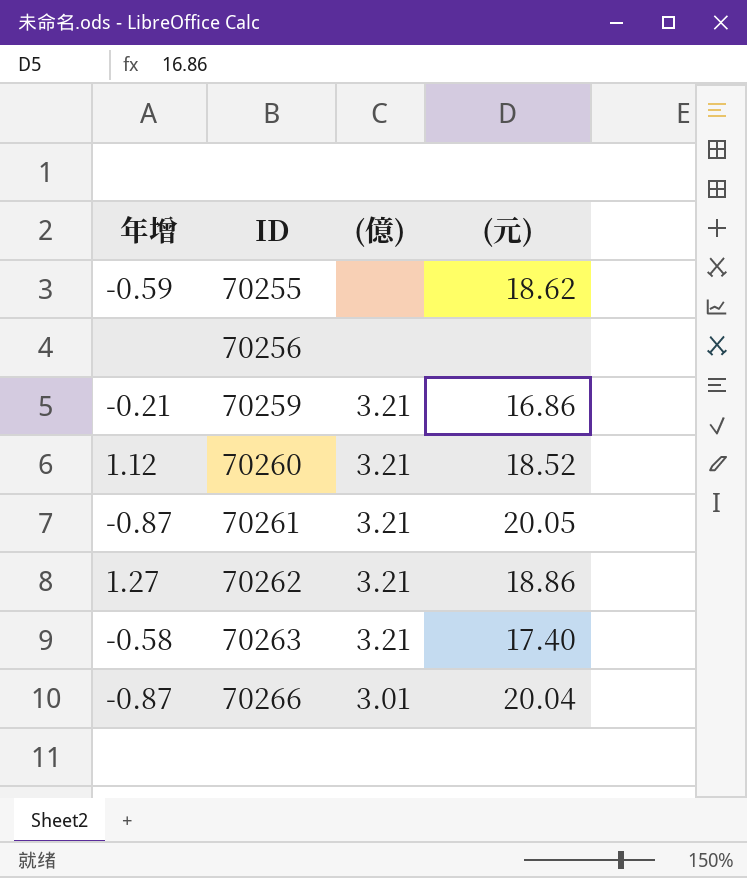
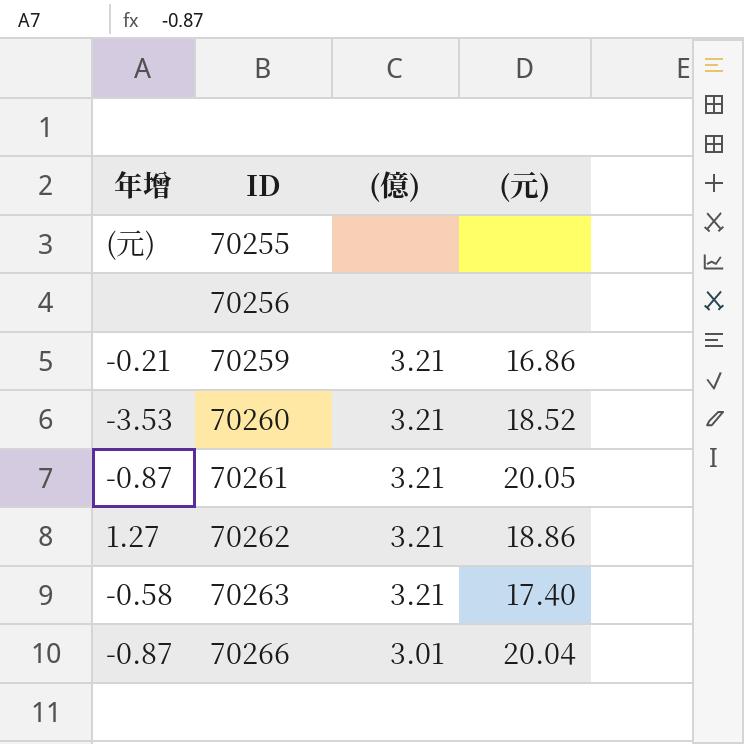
70255 | 年增: -0.59 -> (元)
70255 | (元): 18.62 -> none
70260 | 年增: 1.12 -> -3.53

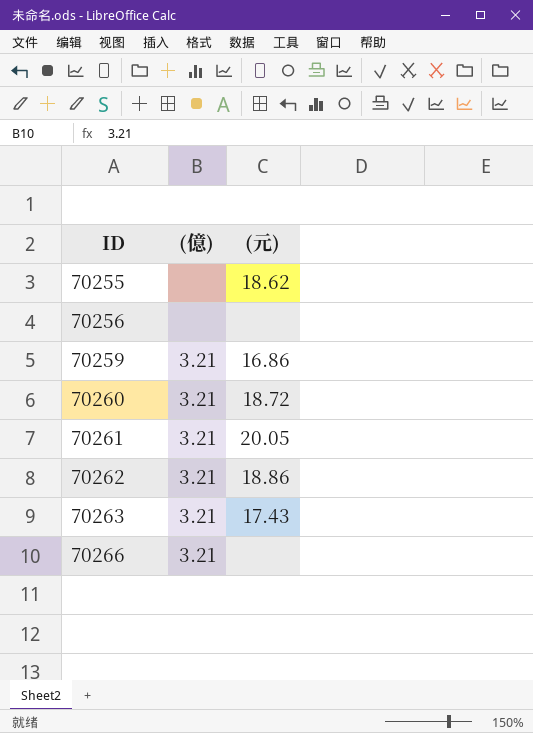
column 年增 | position: 1 -> none
70255 | (元): none -> 18.62
70260 | (元): 18.52 -> 18.72
70263 | (元): 17.40 -> 17.43
70266 | (億): 3.01 -> 3.21
70266 | (元): 20.04 -> none

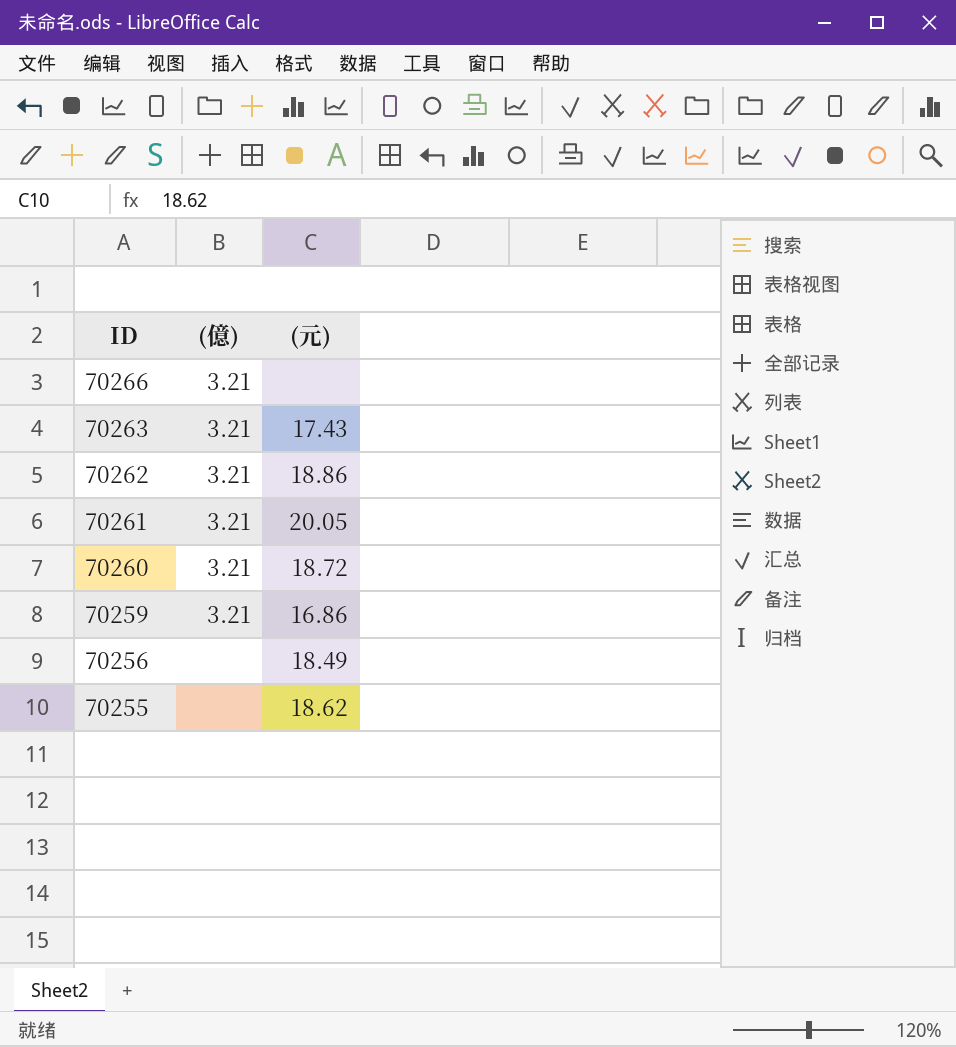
row order: ID ascending -> ID descending
70256 | (元): none -> 18.49

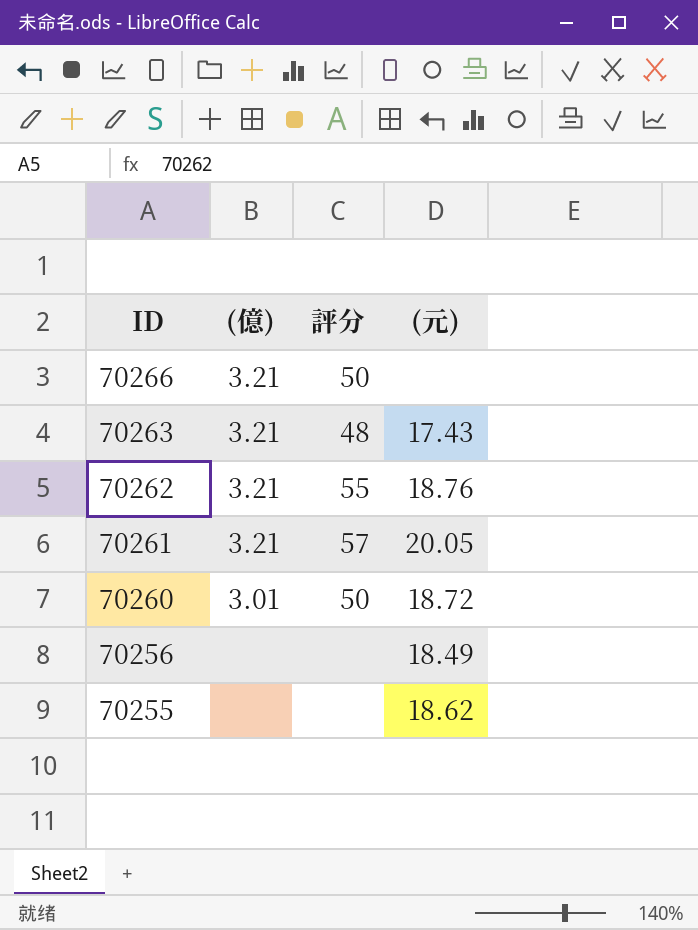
column 評分 | position: none -> 3
row 70259: 3.21 | 16.86 -> none
70262 | (元): 18.86 -> 18.76
70260 | (億): 3.21 -> 3.01

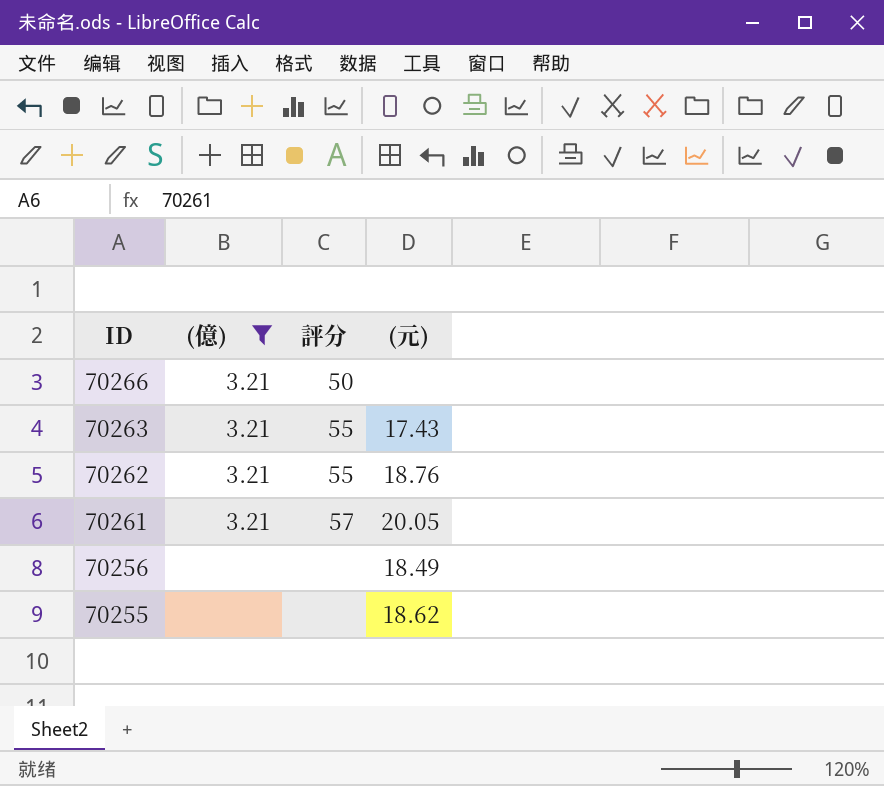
filter: none -> (億) != 3.01
70263 | 評分: 48 -> 55

